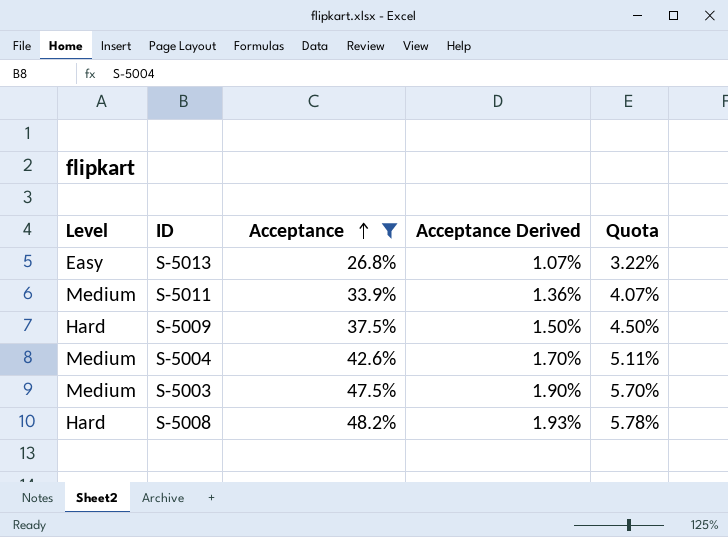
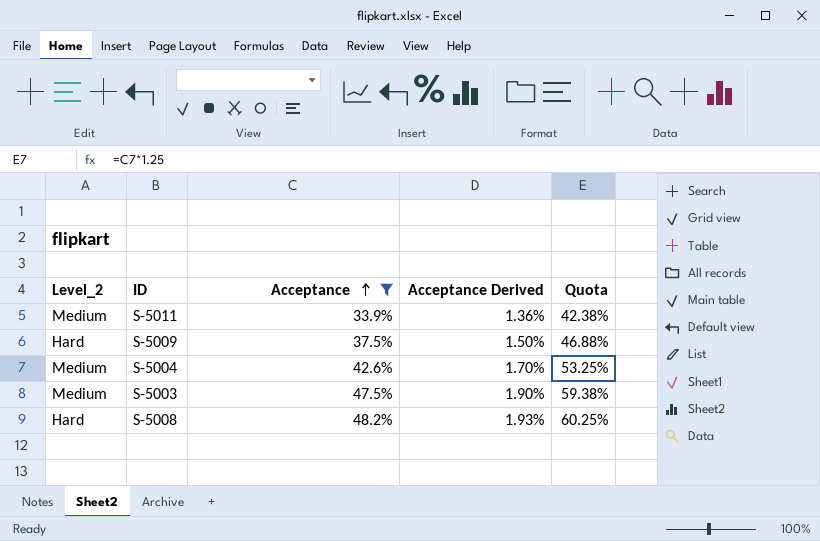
column name: Level -> Level_2
column Quota | formula: [Acceptance] * 0.12 -> [Acceptance] * 1.25
row S-5013: Easy | 26.8% | 1.07% | 3.22% -> none

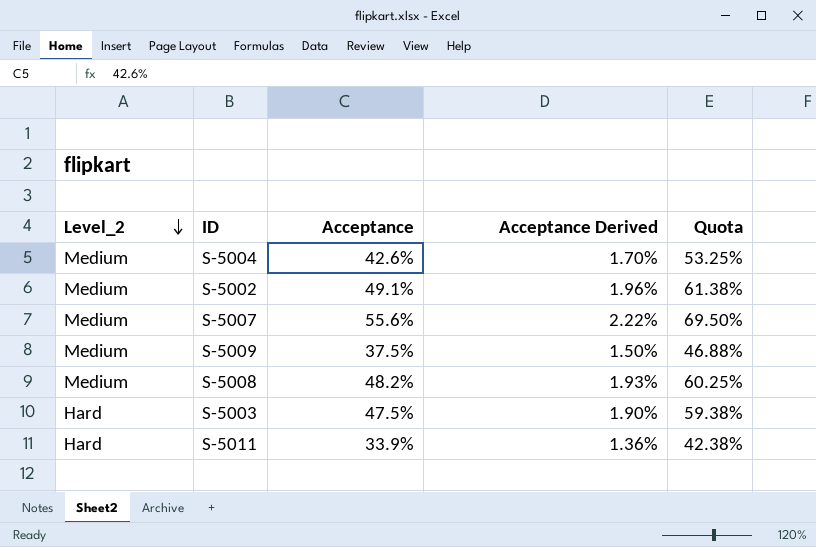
filter: Acceptance <= 48.2% -> none
row order: Acceptance ascending -> Level_2 descending
S-5009 | Level_2: Hard -> Medium
S-5008 | Level_2: Hard -> Medium
S-5003 | Level_2: Medium -> Hard
S-5011 | Level_2: Medium -> Hard

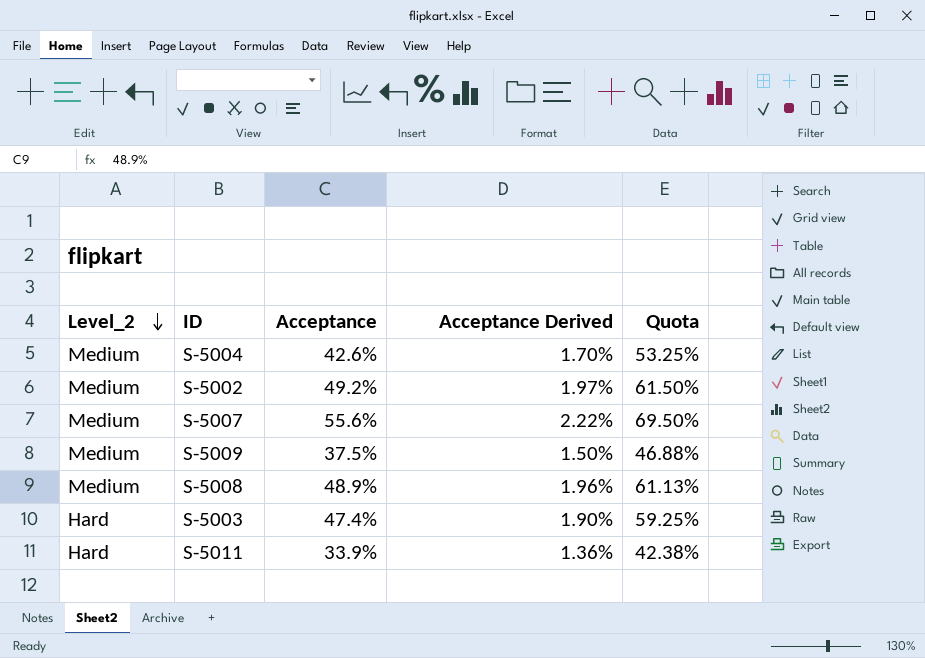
S-5002 | Acceptance: 49.1% -> 49.2%
S-5002 | Acceptance Derived: 1.96% -> 1.97%
S-5002 | Quota: 61.38% -> 61.50%
S-5008 | Acceptance: 48.2% -> 48.9%
S-5008 | Acceptance Derived: 1.93% -> 1.96%
S-5008 | Quota: 60.25% -> 61.13%
S-5003 | Acceptance: 47.5% -> 47.4%
S-5003 | Quota: 59.38% -> 59.25%

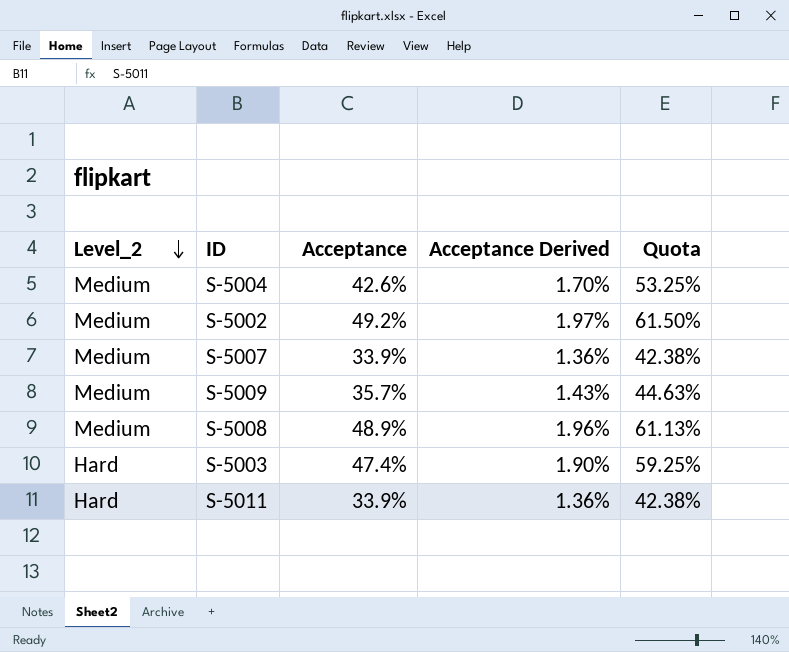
S-5007 | Acceptance: 55.6% -> 33.9%
S-5007 | Acceptance Derived: 2.22% -> 1.36%
S-5007 | Quota: 69.50% -> 42.38%
S-5009 | Acceptance: 37.5% -> 35.7%
S-5009 | Acceptance Derived: 1.50% -> 1.43%
S-5009 | Quota: 46.88% -> 44.63%

